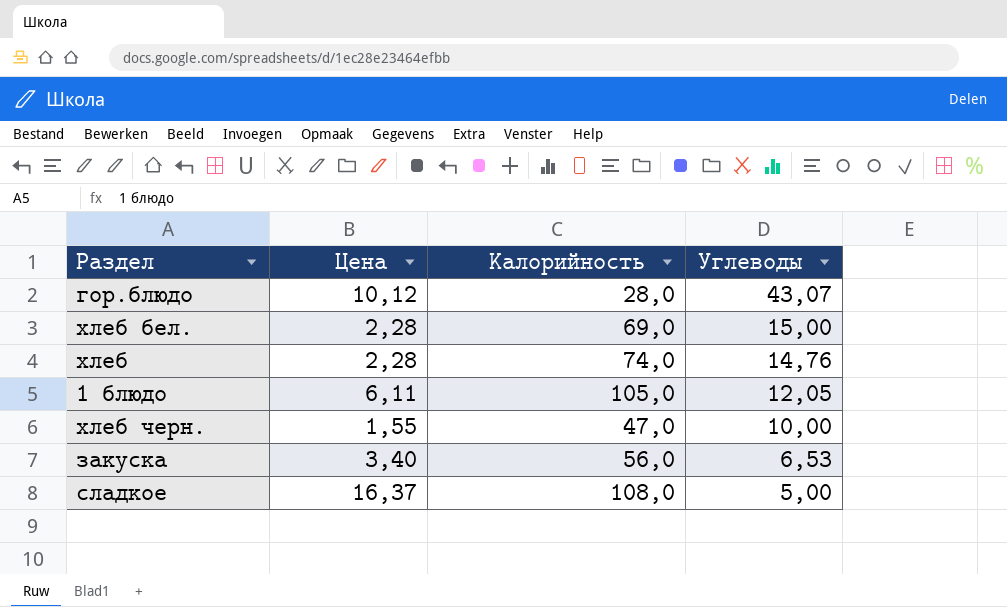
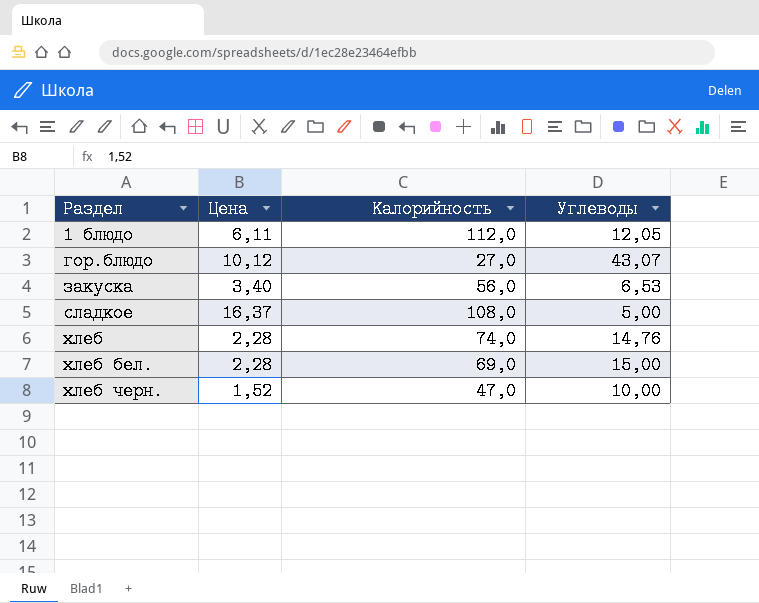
row order: Углеводы descending -> Раздел ascending
1 блюдо | Калорийность: 105,0 -> 112,0
гор.блюдо | Калорийность: 28,0 -> 27,0
хлеб черн. | Цена: 1,55 -> 1,52

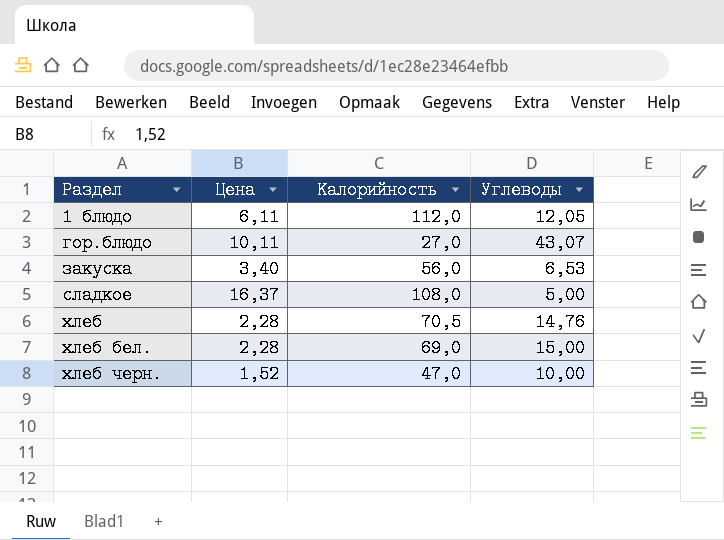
гор.блюдо | Цена: 10,12 -> 10,11
хлеб | Калорийность: 74,0 -> 70,5

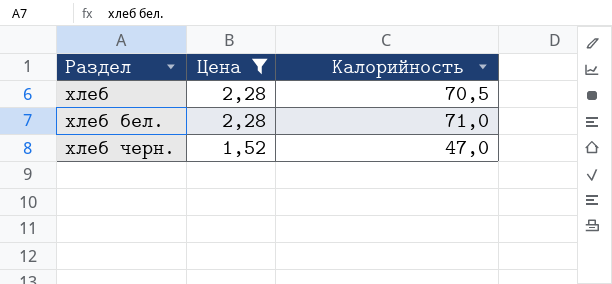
filter: none -> Цена <= 2,28
column Углеводы | position: 4 -> none
хлеб бел. | Калорийность: 69,0 -> 71,0

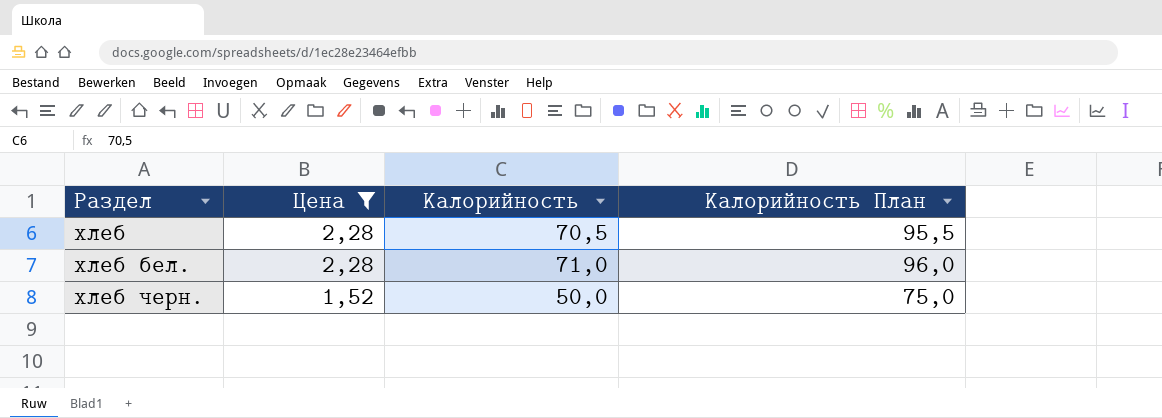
column Калорийность План | formula: none -> [Калорийность] + 25
хлеб черн. | Калорийность: 47,0 -> 50,0

